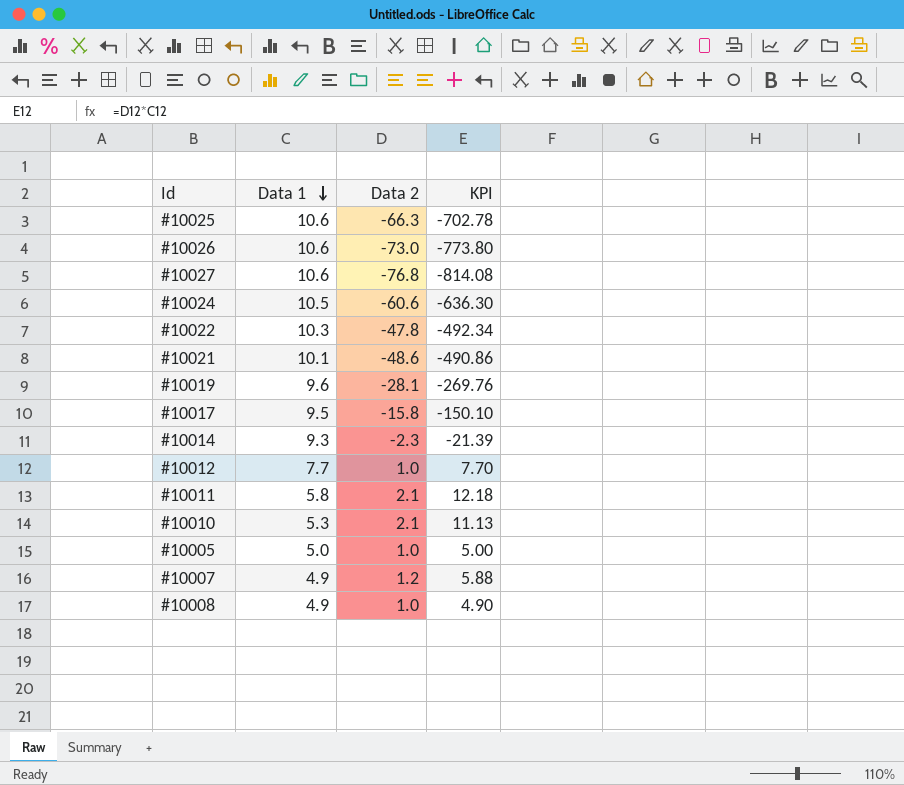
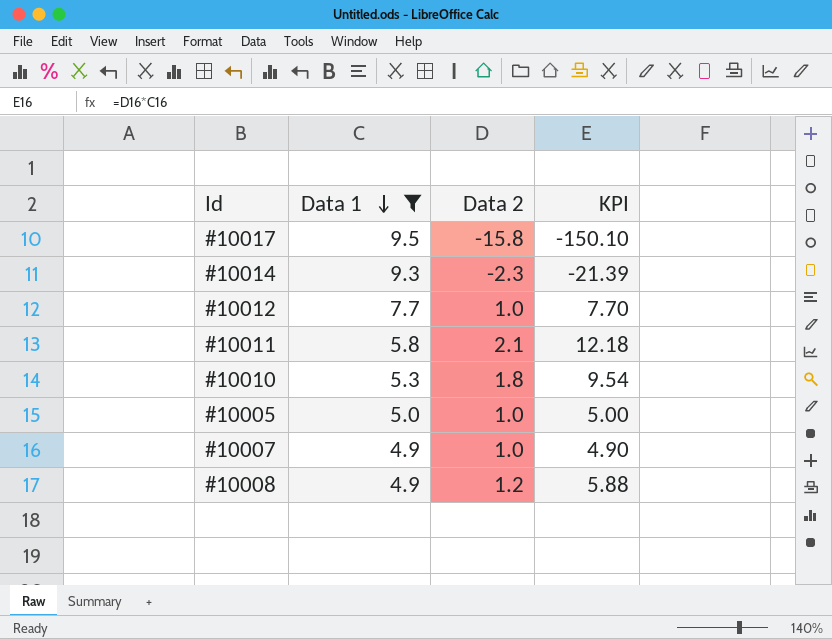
filter: none -> Data 1 <= 9.5
#10010 | Data 2: 2.1 -> 1.8
#10010 | KPI: 11.13 -> 9.54
#10007 | Data 2: 1.2 -> 1.0
#10007 | KPI: 5.88 -> 4.90
#10008 | Data 2: 1.0 -> 1.2
#10008 | KPI: 4.90 -> 5.88

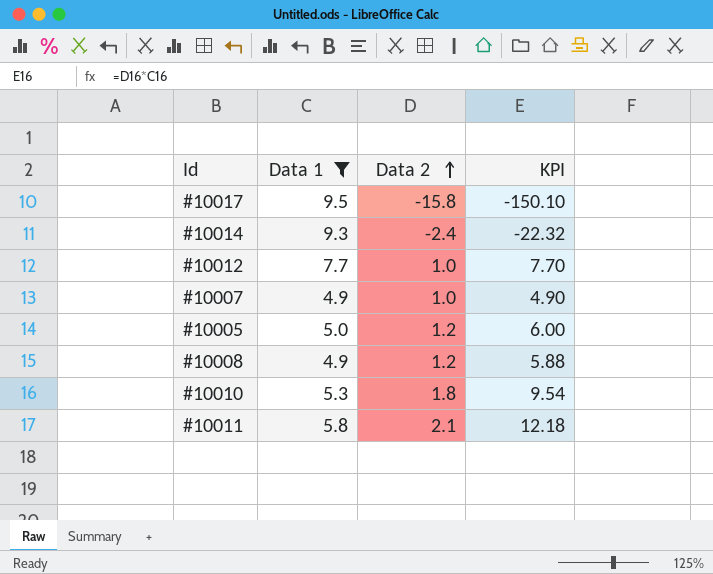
row order: Data 1 descending -> Data 2 ascending
#10014 | Data 2: -2.3 -> -2.4
#10014 | KPI: -21.39 -> -22.32
#10005 | Data 2: 1.0 -> 1.2
#10005 | KPI: 5.00 -> 6.00

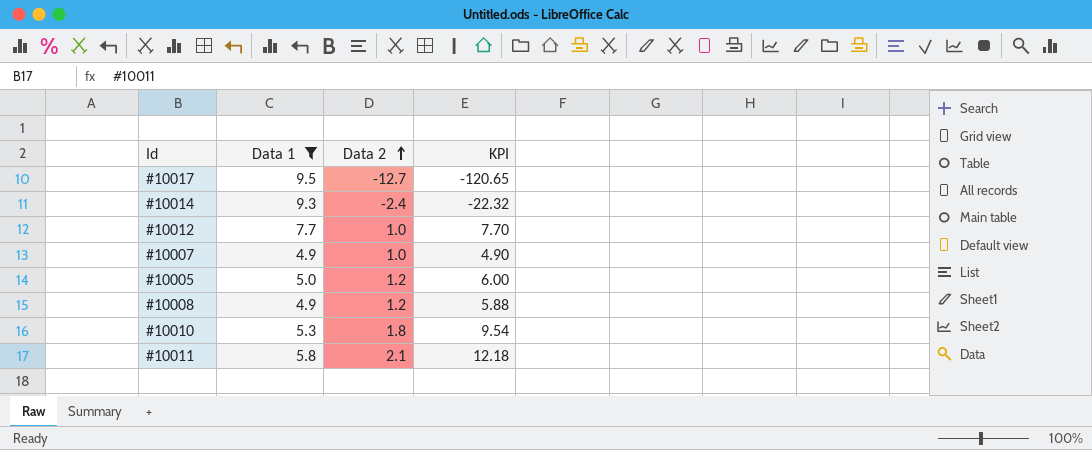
#10017 | Data 2: -15.8 -> -12.7
#10017 | KPI: -150.10 -> -120.65

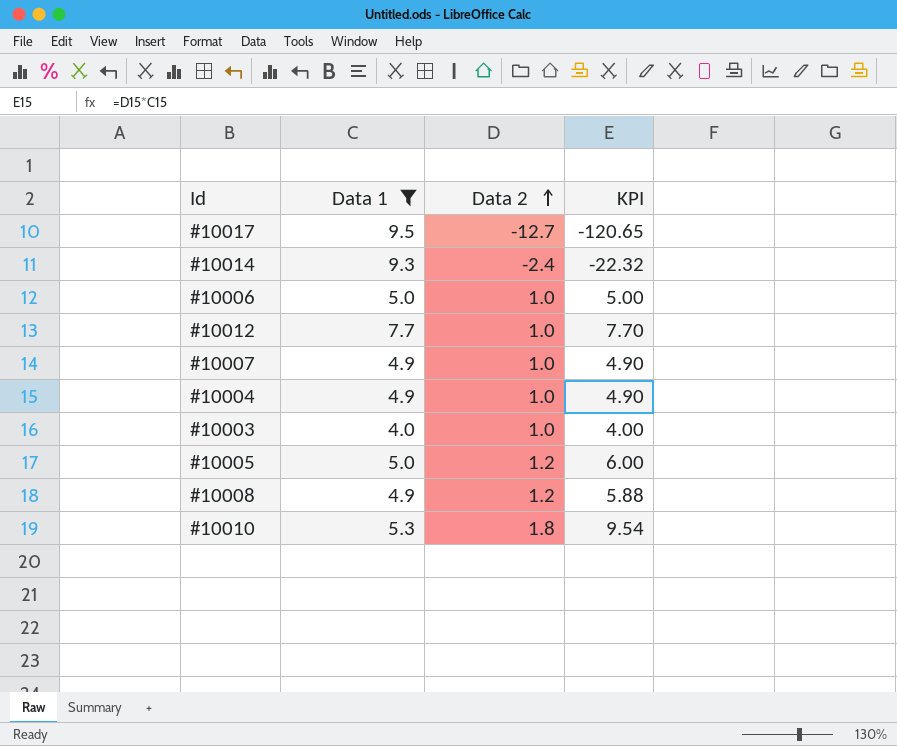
row #10011: 5.8 | 2.1 | 12.18 -> none
row #10006: none -> 5.0 | 1.0 | 5.00
row #10004: none -> 4.9 | 1.0 | 4.90
row #10003: none -> 4.0 | 1.0 | 4.00

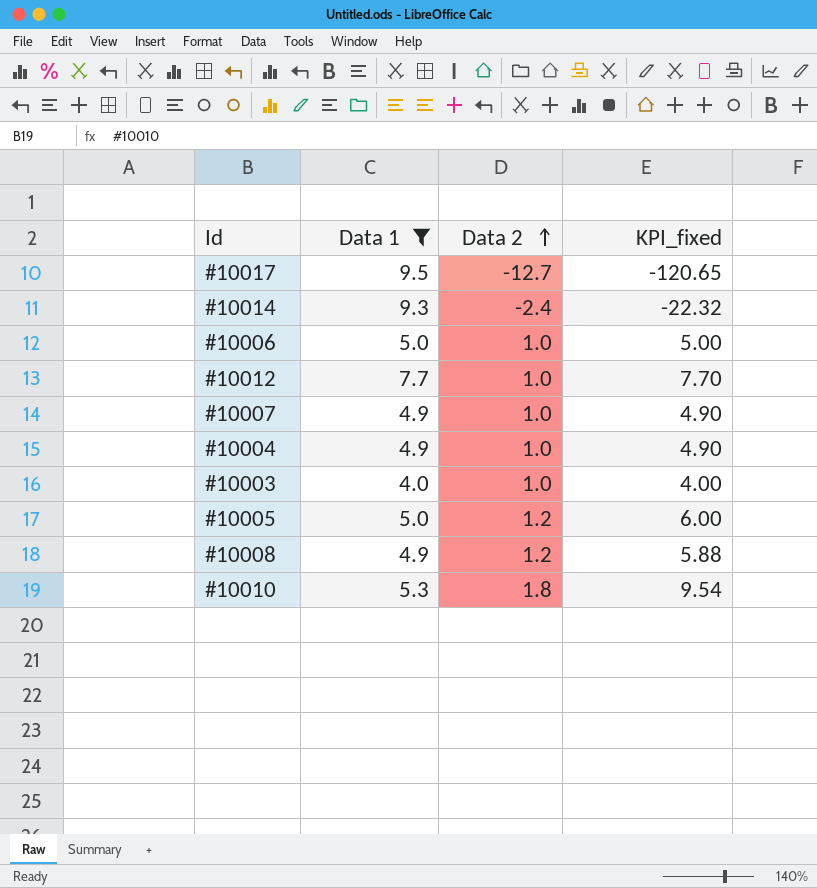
column name: KPI -> KPI_fixed

